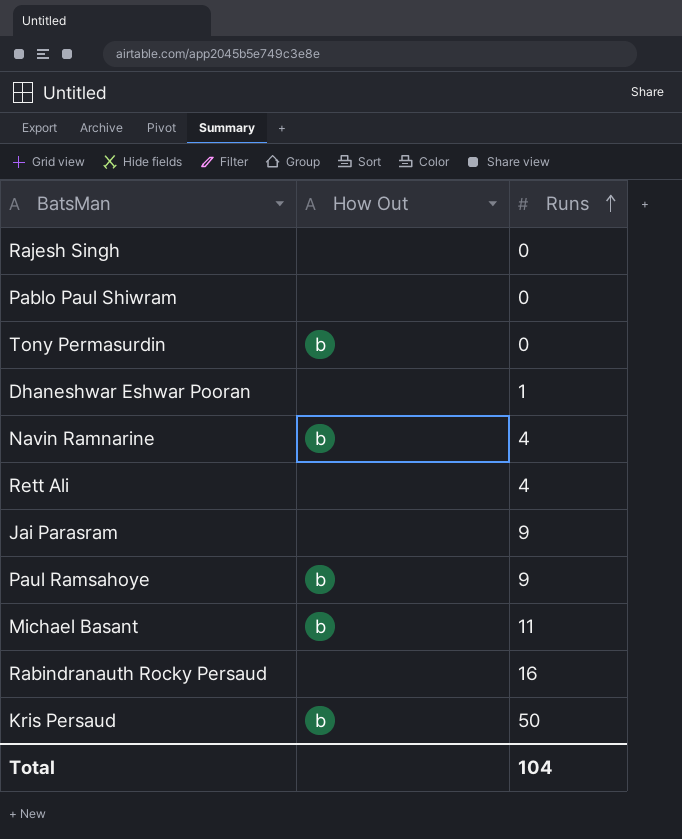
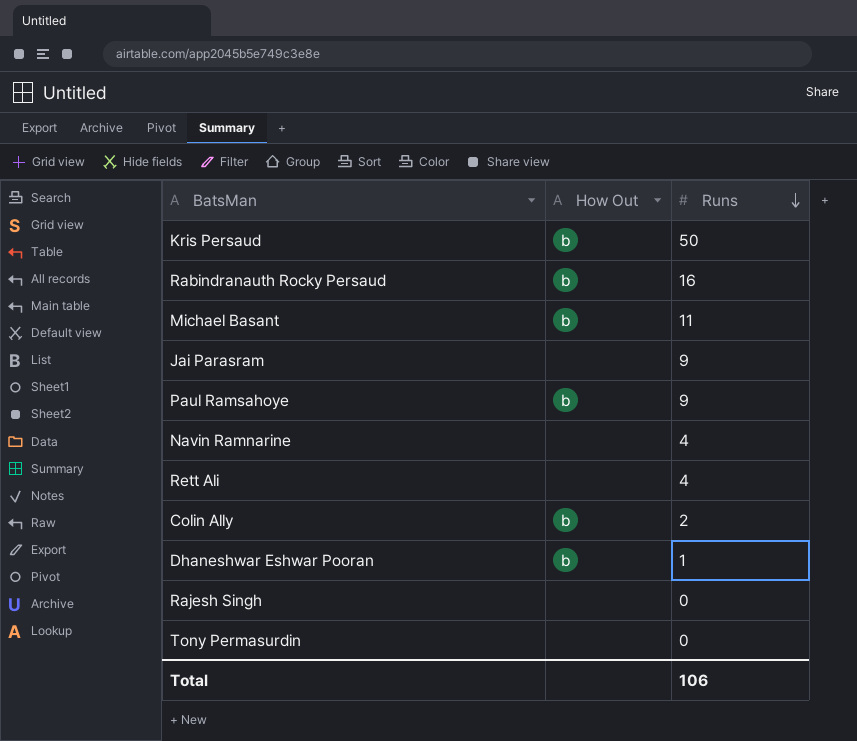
row order: Runs ascending -> Runs descending
row Pablo Paul Shiwram: none | 0 -> none
Rabindranauth Rocky Persaud | How Out: none -> b
Navin Ramnarine | How Out: b -> none
row Colin Ally: none -> b | 2
Dhaneshwar Eshwar Pooran | How Out: none -> b
Tony Permasurdin | How Out: b -> none
Total | Runs: 104 -> 106

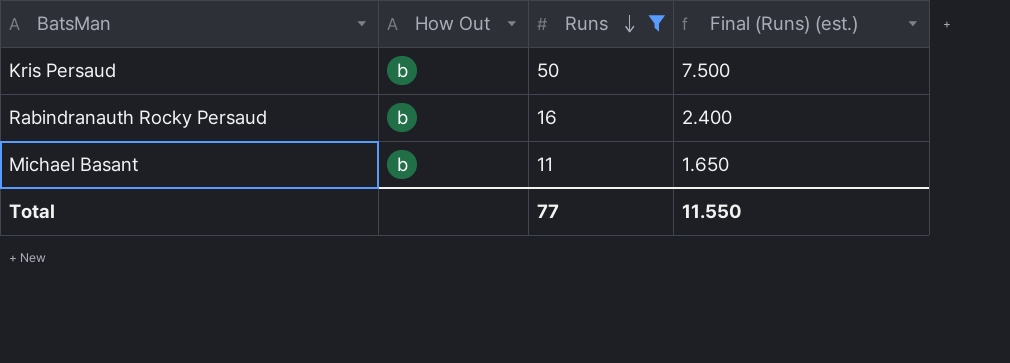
filter: none -> Runs >= 11
column Final (Runs) (est.) | formula: none -> [Runs] * 0.15
Total | Runs: 106 -> 77

